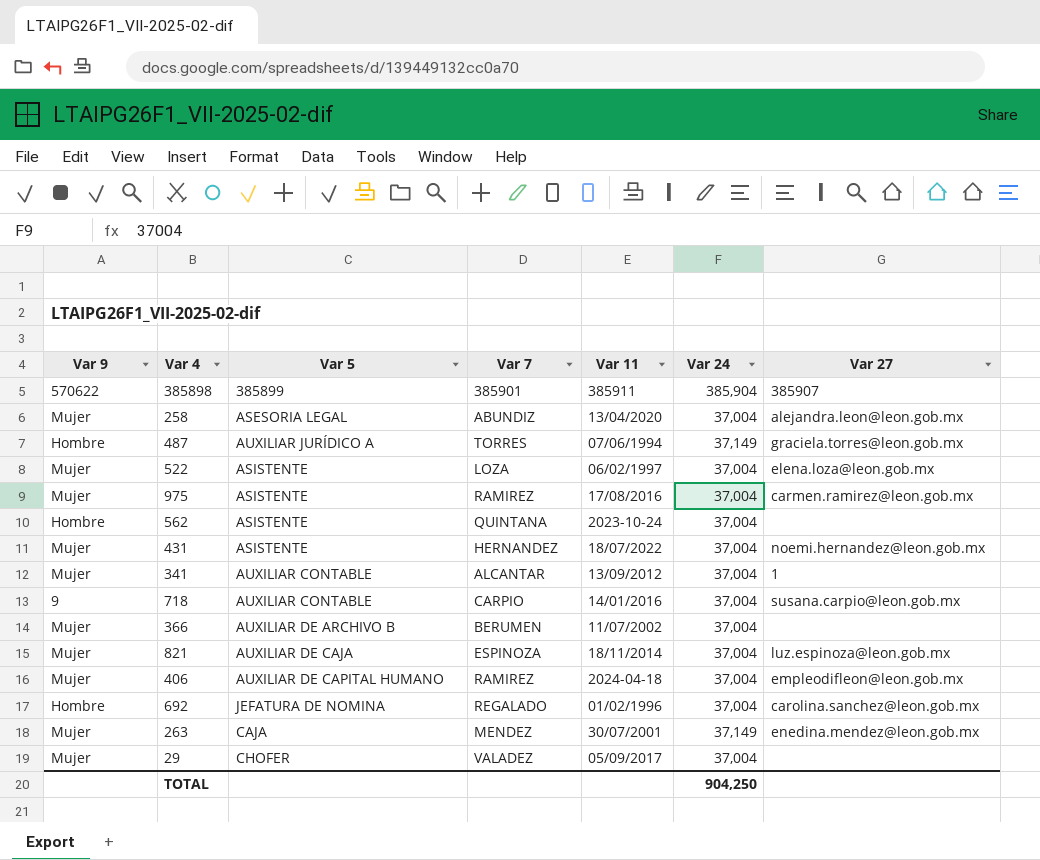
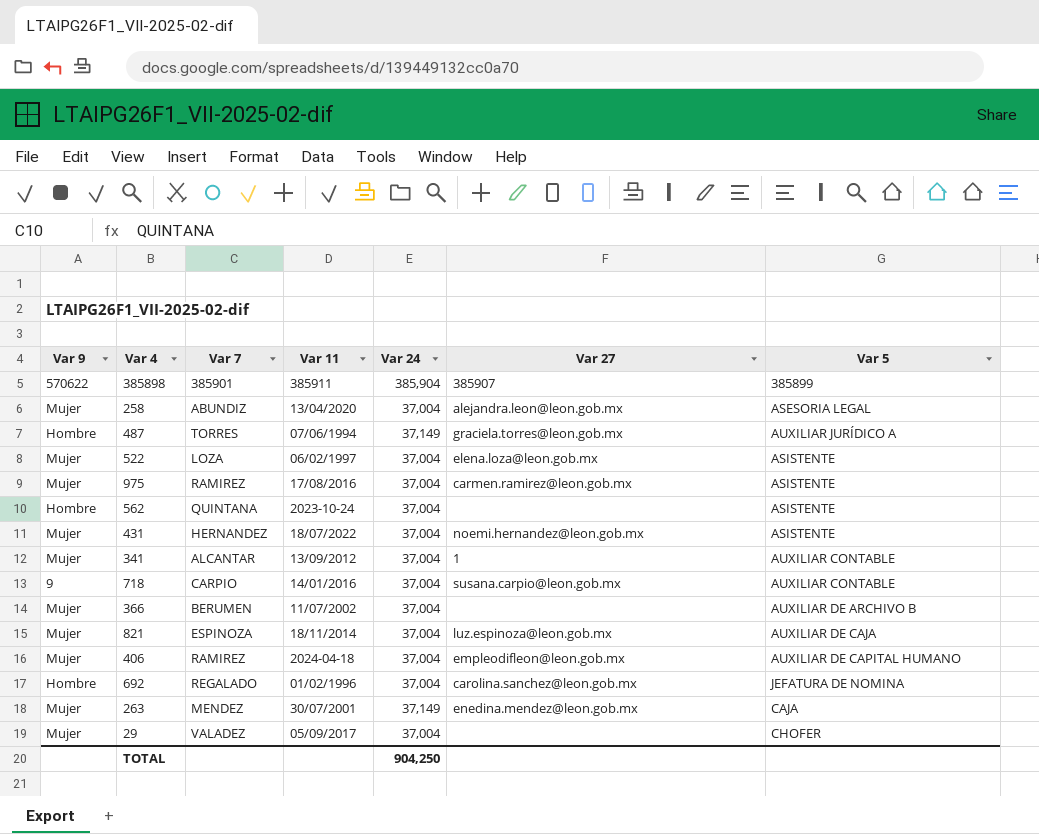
column Var 5 | position: 3 -> 7

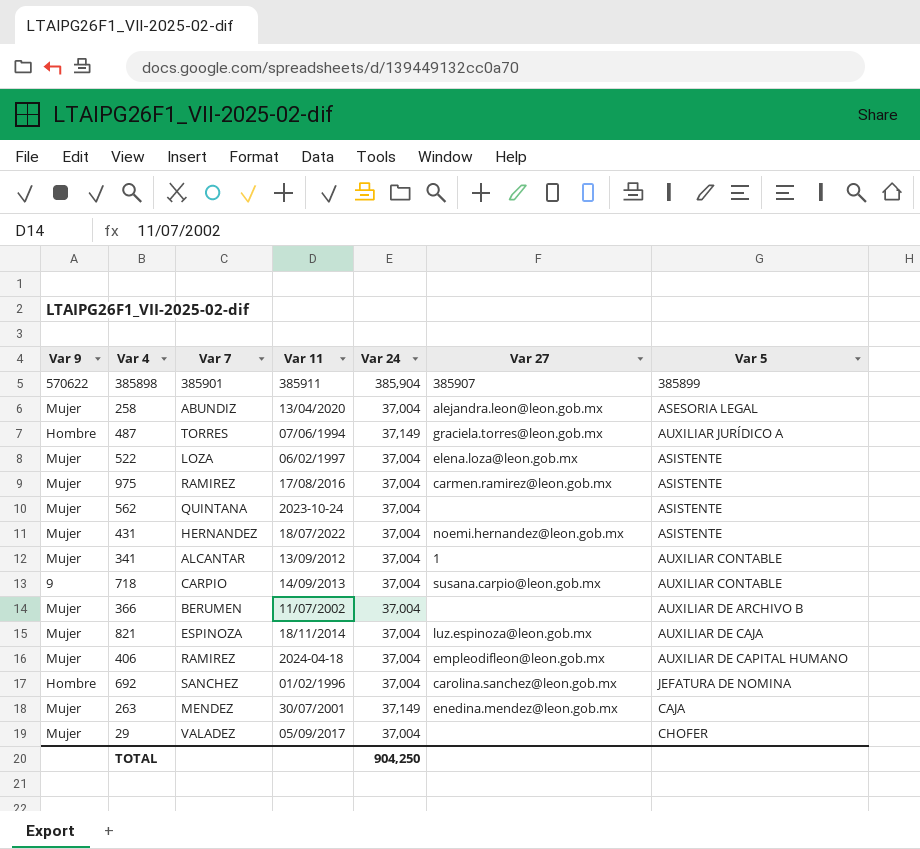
562 | Var 9: Hombre -> Mujer
718 | Var 11: 14/01/2016 -> 14/09/2013
692 | Var 7: REGALADO -> SANCHEZ

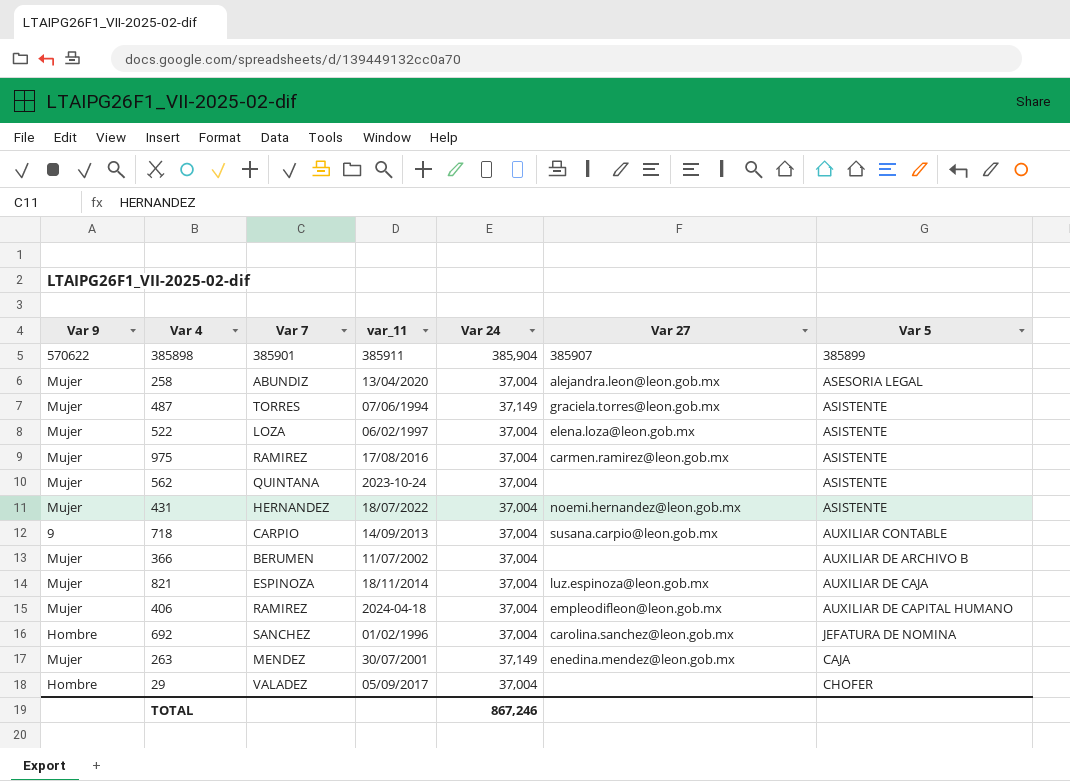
column name: Var 11 -> var_11
row 341: Mujer | ALCANTAR | 13/09/2012 | 37,004 | 1 | AUXILIAR CONTABLE -> none
487 | Var 9: Hombre -> Mujer
487 | Var 5: AUXILIAR JURÍDICO A -> ASISTENTE
29 | Var 9: Mujer -> Hombre
TOTAL | Var 24: 904,250 -> 867,246

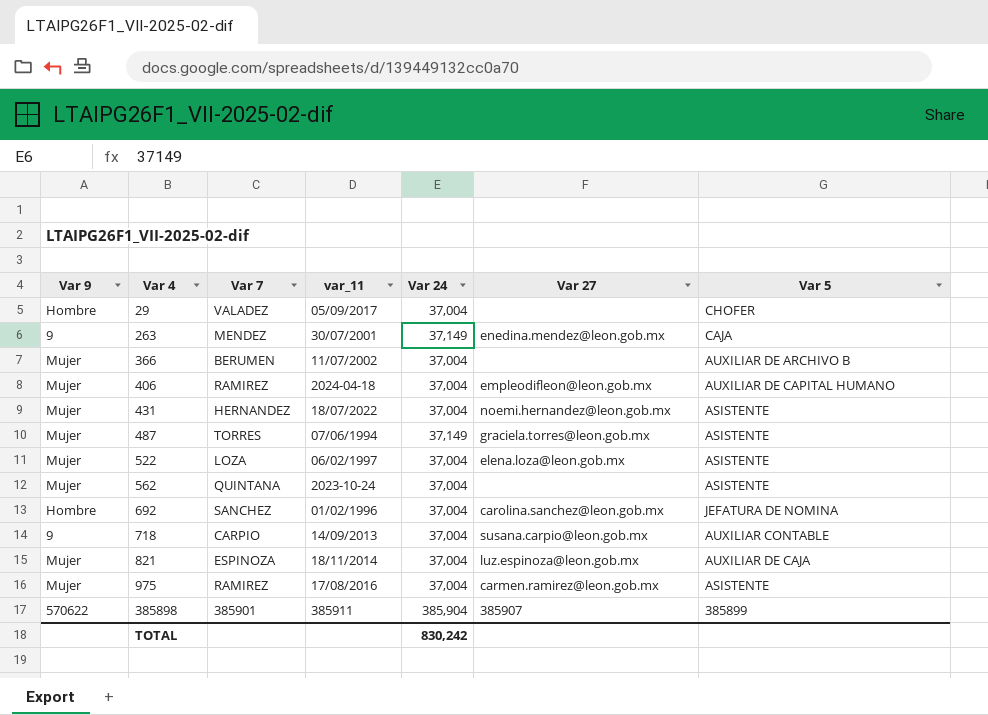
row order: none -> Var 4 ascending
row 258: Mujer | ABUNDIZ | 13/04/2020 | 37,004 | alejandra.leon@leon.gob.mx | ASESORIA LEGAL -> none
263 | Var 9: Mujer -> 9
TOTAL | Var 24: 867,246 -> 830,242

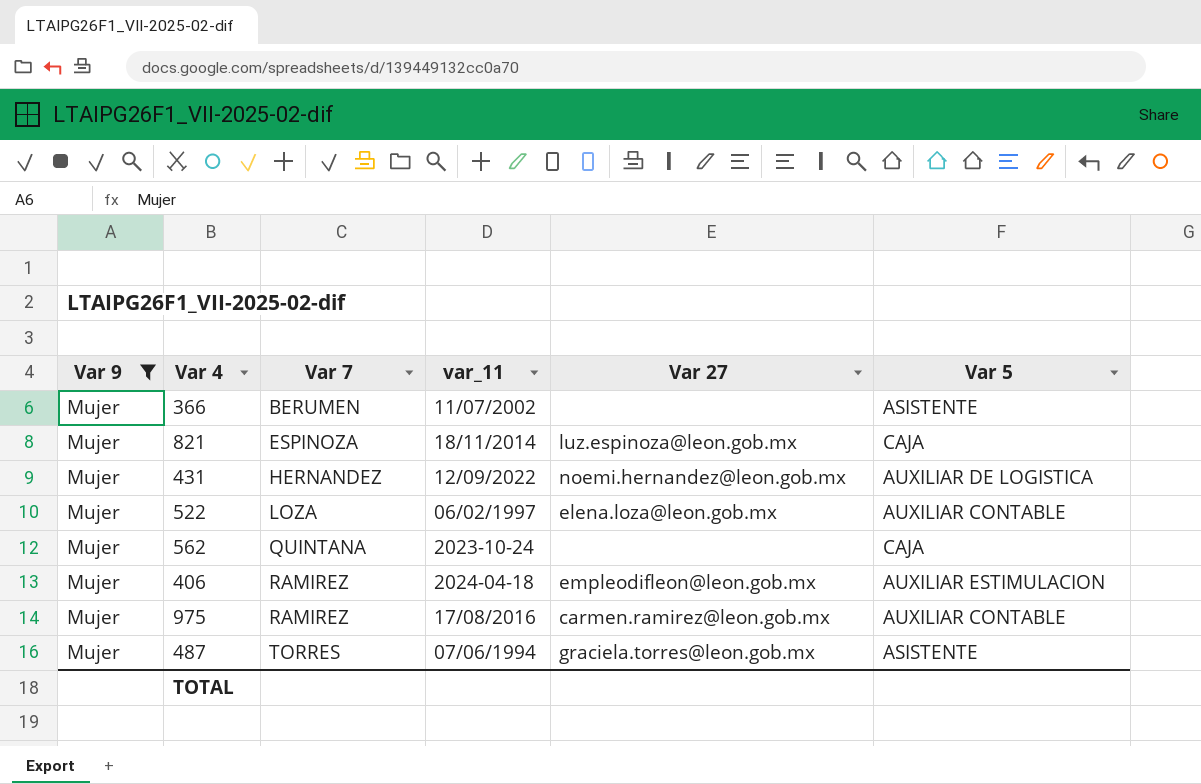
filter: none -> Var 9 = Mujer
row order: Var 4 ascending -> Var 7 ascending
column Var 24 | position: 5 -> none
366 | Var 5: AUXILIAR DE ARCHIVO B -> ASISTENTE
821 | Var 5: AUXILIAR DE CAJA -> CAJA
431 | var_11: 18/07/2022 -> 12/09/2022
431 | Var 5: ASISTENTE -> AUXILIAR DE LOGISTICA
522 | Var 5: ASISTENTE -> AUXILIAR CONTABLE
562 | Var 5: ASISTENTE -> CAJA
406 | Var 5: AUXILIAR DE CAPITAL HUMANO -> AUXILIAR ESTIMULACION
975 | Var 5: ASISTENTE -> AUXILIAR CONTABLE

